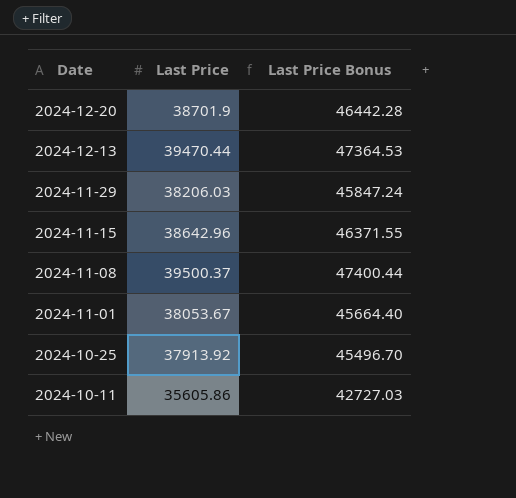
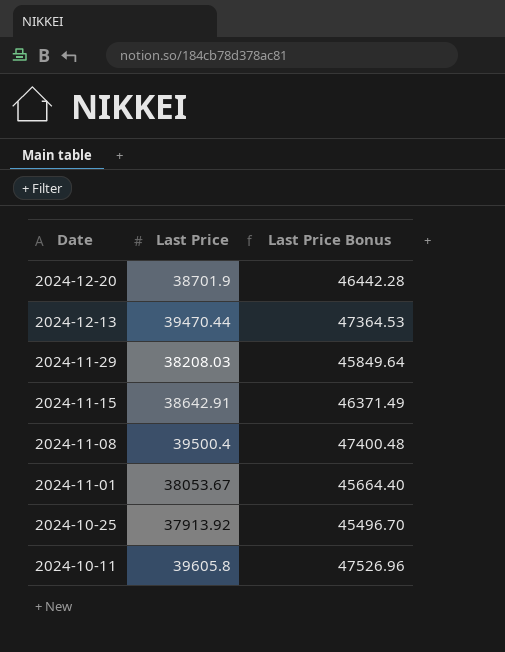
2024-11-29 | Last Price: 38206.03 -> 38208.03
2024-11-29 | Last Price Bonus: 45847.24 -> 45849.64
2024-11-15 | Last Price: 38642.96 -> 38642.91
2024-11-15 | Last Price Bonus: 46371.55 -> 46371.49
2024-11-08 | Last Price: 39500.37 -> 39500.4
2024-11-08 | Last Price Bonus: 47400.44 -> 47400.48
2024-10-11 | Last Price: 35605.86 -> 39605.8
2024-10-11 | Last Price Bonus: 42727.03 -> 47526.96

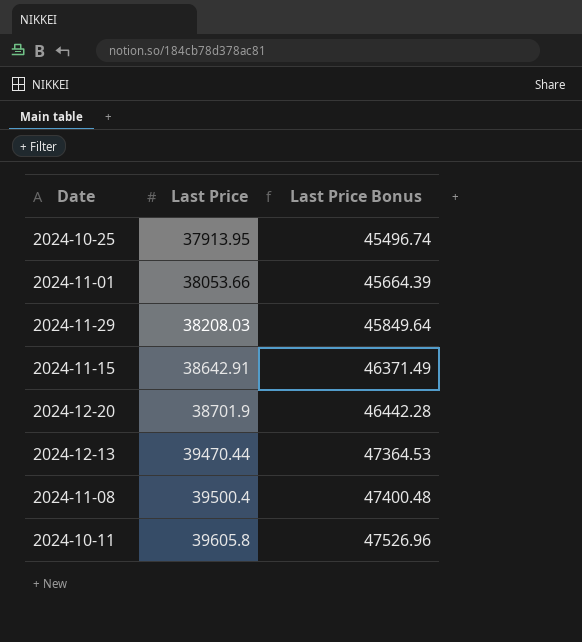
row order: Date descending -> Last Price ascending
2024-10-25 | Last Price: 37913.92 -> 37913.95
2024-10-25 | Last Price Bonus: 45496.70 -> 45496.74
2024-11-01 | Last Price: 38053.67 -> 38053.66
2024-11-01 | Last Price Bonus: 45664.40 -> 45664.39

